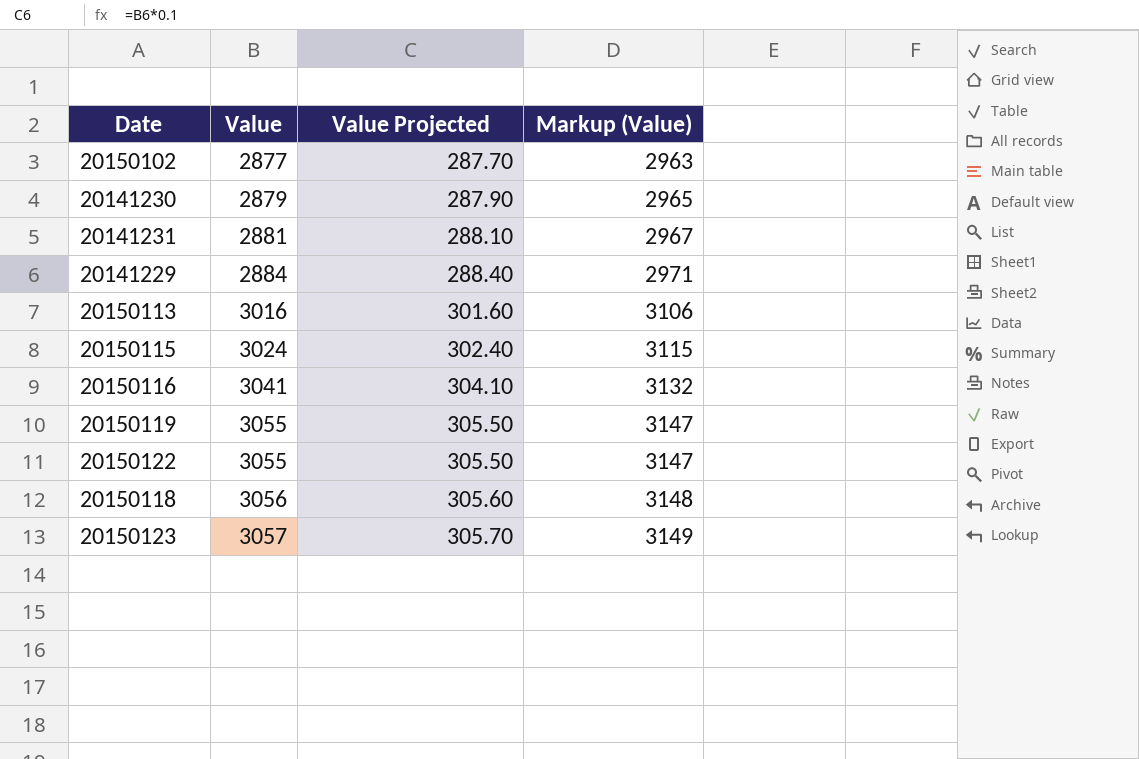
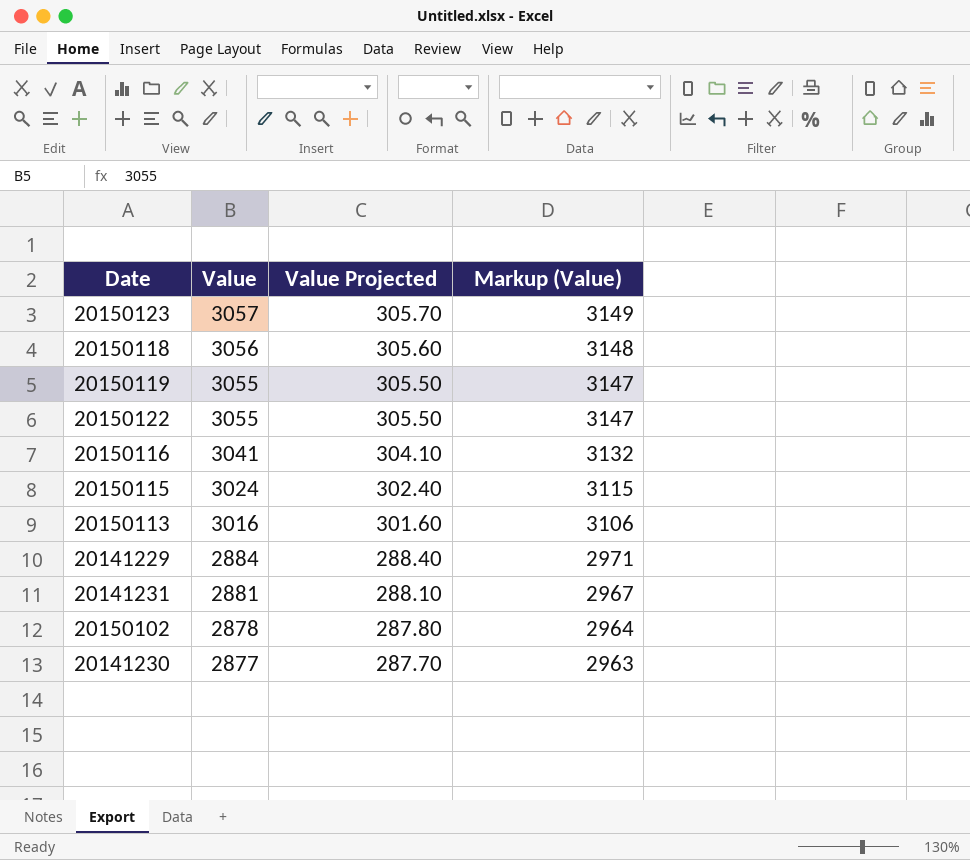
row order: Value ascending -> Value descending
20150102 | Value: 2877 -> 2878
20150102 | Value Projected: 287.70 -> 287.80
20150102 | Markup (Value): 2963 -> 2964
20141230 | Value: 2879 -> 2877
20141230 | Value Projected: 287.90 -> 287.70
20141230 | Markup (Value): 2965 -> 2963

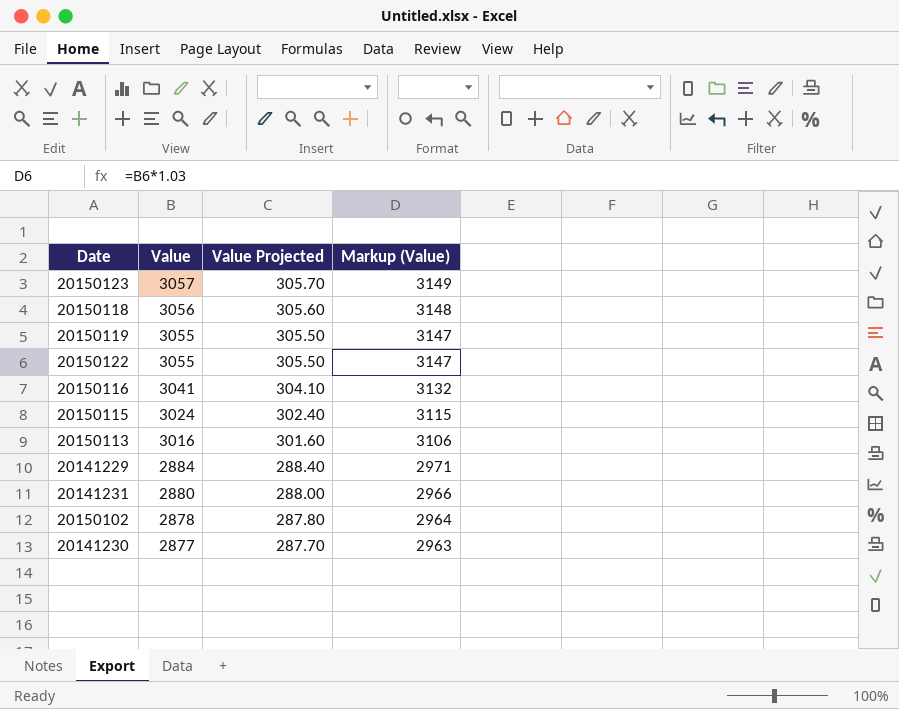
20141231 | Value: 2881 -> 2880
20141231 | Value Projected: 288.10 -> 288.00
20141231 | Markup (Value): 2967 -> 2966

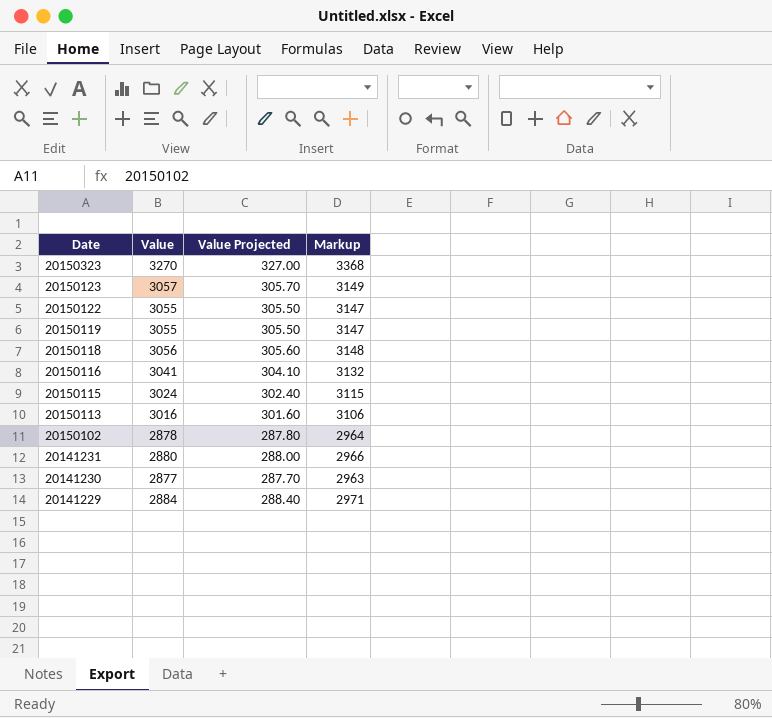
row order: Value descending -> Date descending
column name: Markup (Value) -> Markup
row 20150323: none -> 3270 | 327.00 | 3368

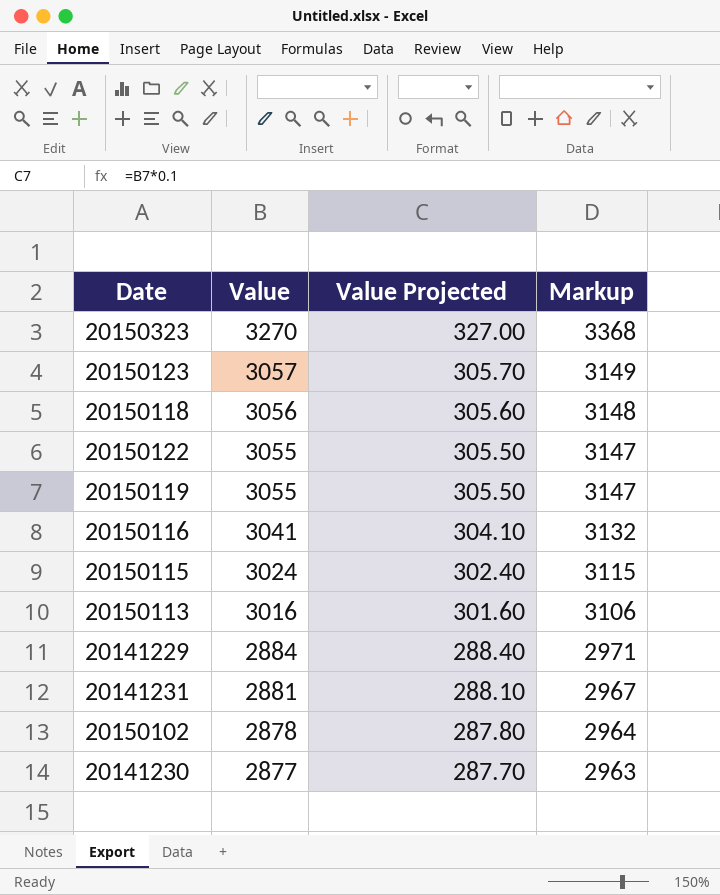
row order: Date descending -> Value descending
20141231 | Value: 2880 -> 2881
20141231 | Value Projected: 288.00 -> 288.10
20141231 | Markup: 2966 -> 2967

